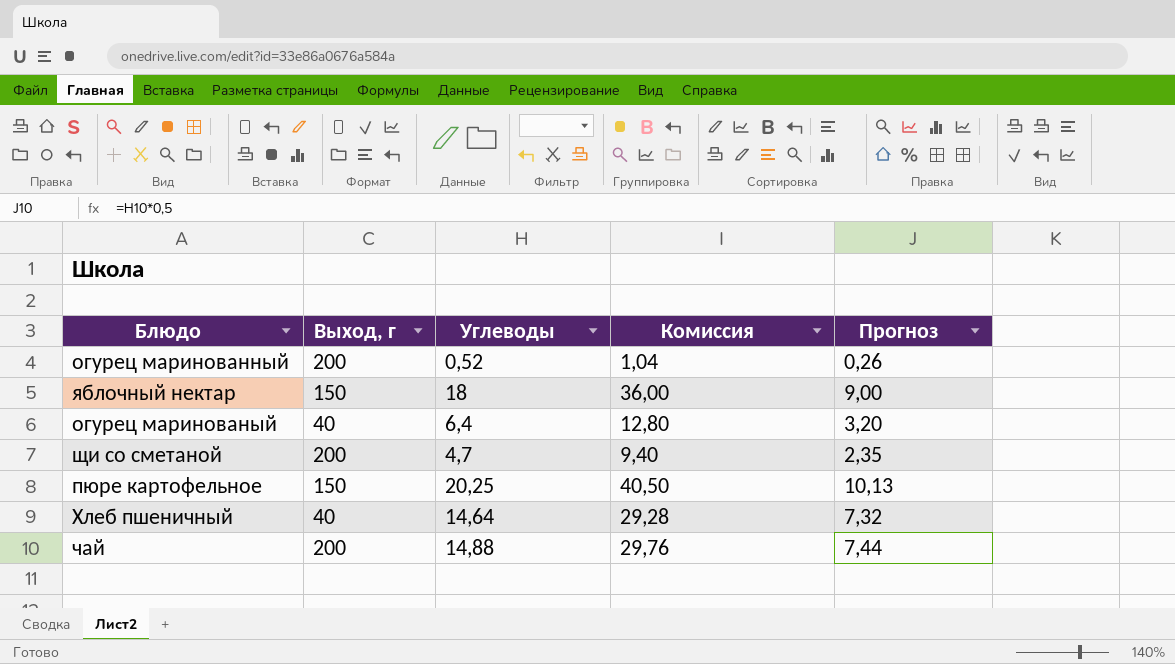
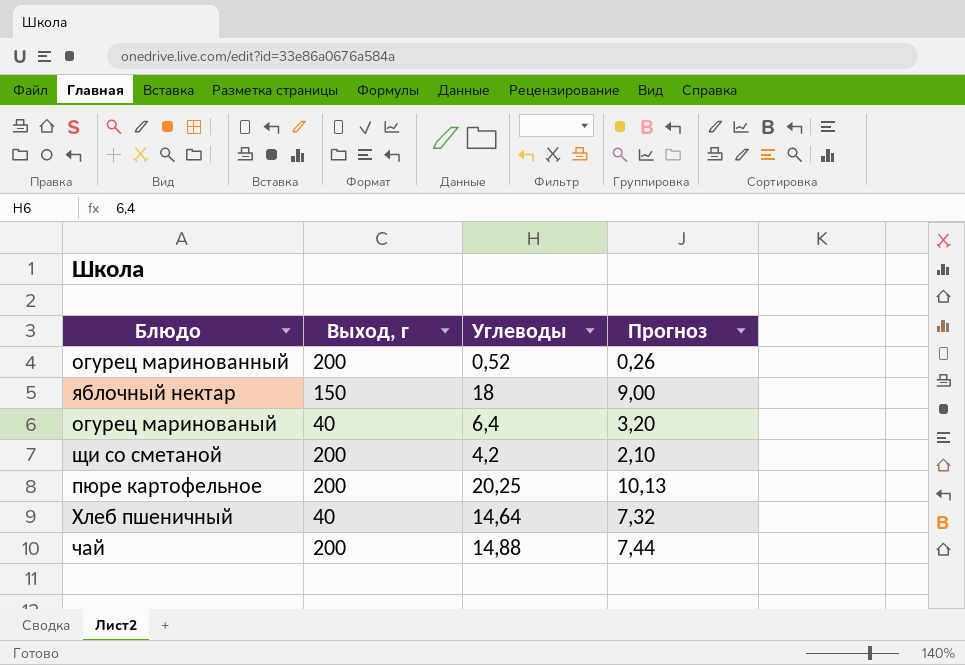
column Комиссия | formula: [Углеводы] * 2 -> none
щи со сметаной | Углеводы: 4,7 -> 4,2
щи со сметаной | Прогноз: 2,35 -> 2,10
пюре картофельное | Выход, г: 150 -> 200

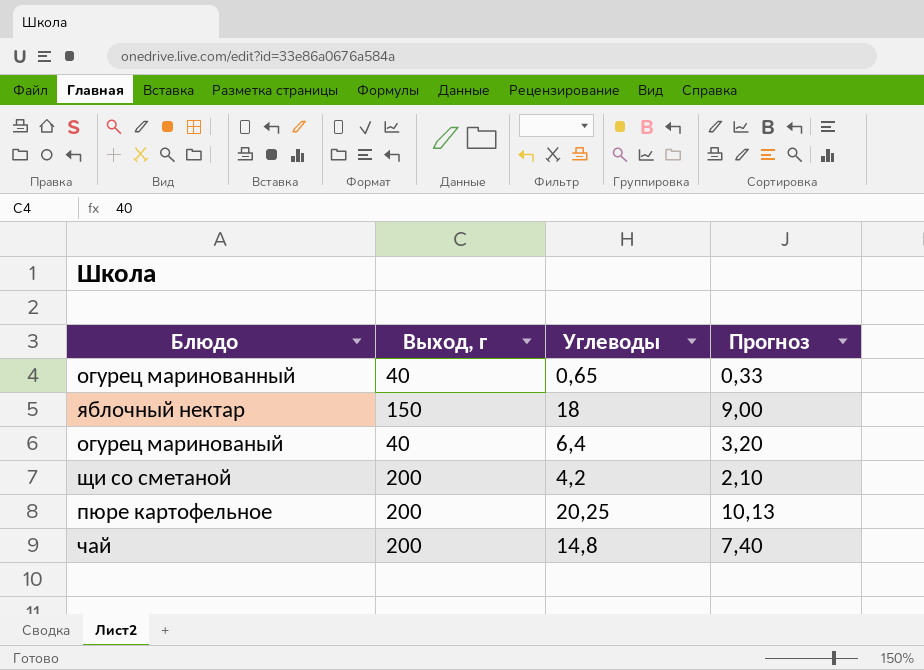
row Хлеб пшеничный: 40 | 14,64 | 7,32 -> none
огурец маринованный | Выход, г: 200 -> 40
огурец маринованный | Углеводы: 0,52 -> 0,65
огурец маринованный | Прогноз: 0,26 -> 0,33
чай | Углеводы: 14,88 -> 14,8
чай | Прогноз: 7,44 -> 7,40

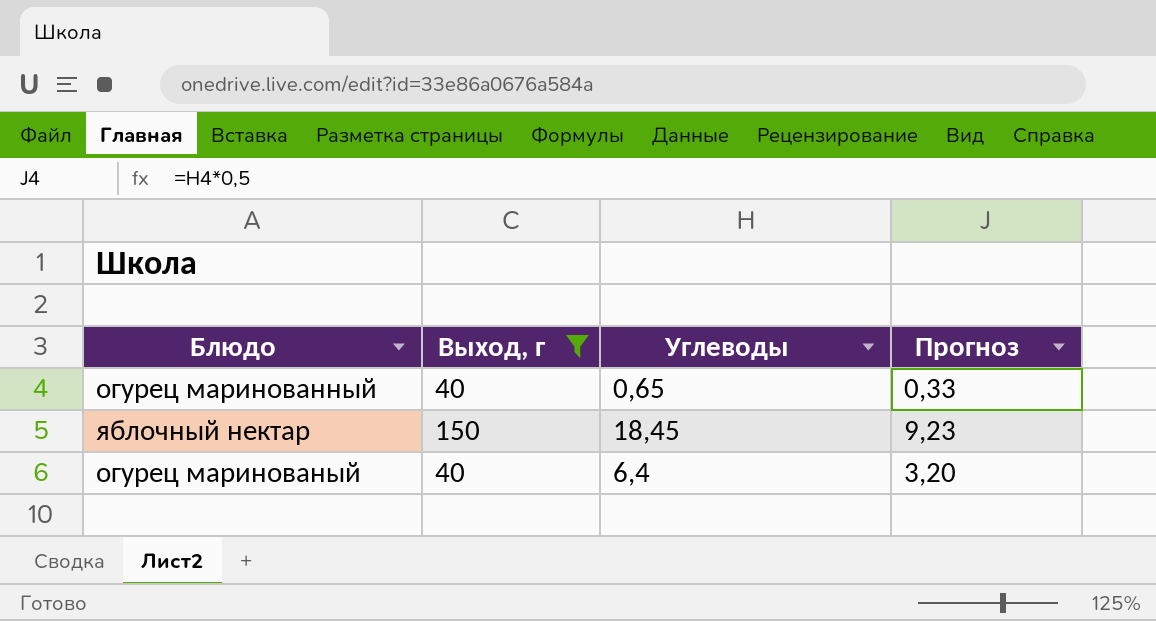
filter: none -> Выход, г != 200
яблочный нектар | Углеводы: 18 -> 18,45
яблочный нектар | Прогноз: 9,00 -> 9,23

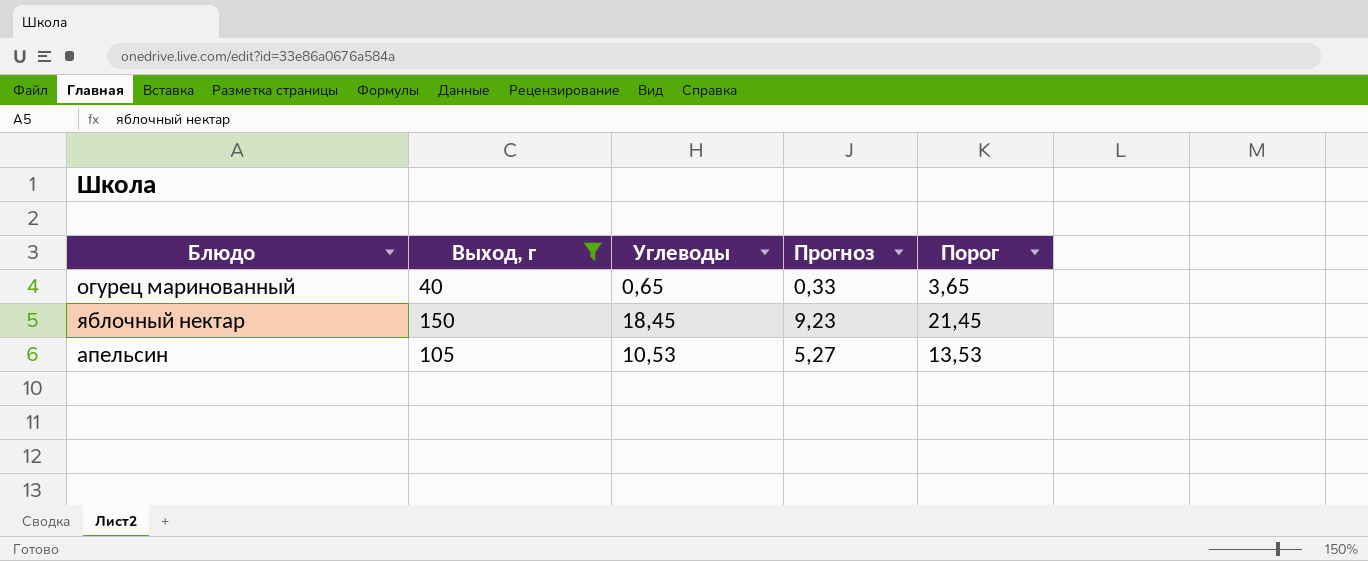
column Порог | formula: none -> [Углеводы] + 3
row огурец маринованый: 40 | 6,4 | 3,20 -> none
row апельсин: none -> 105 | 10,53 | 5,27 | 13,53

